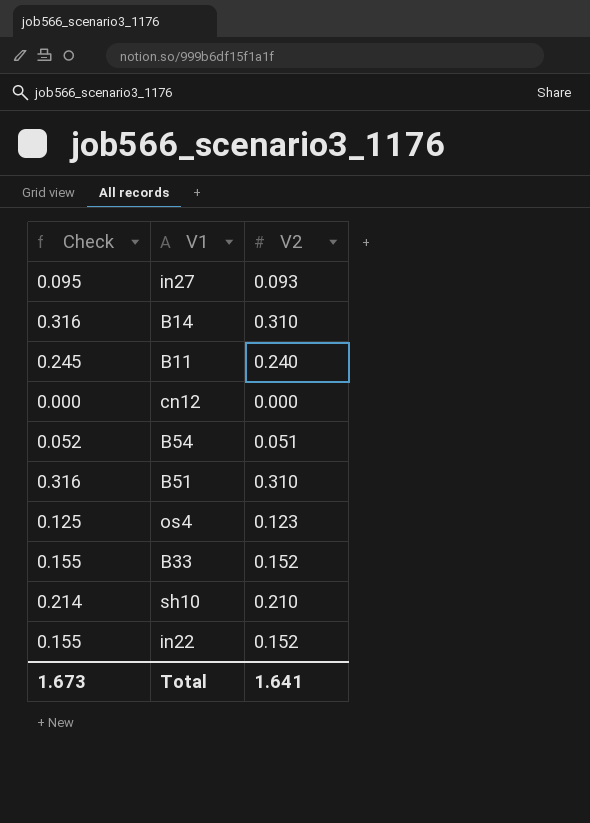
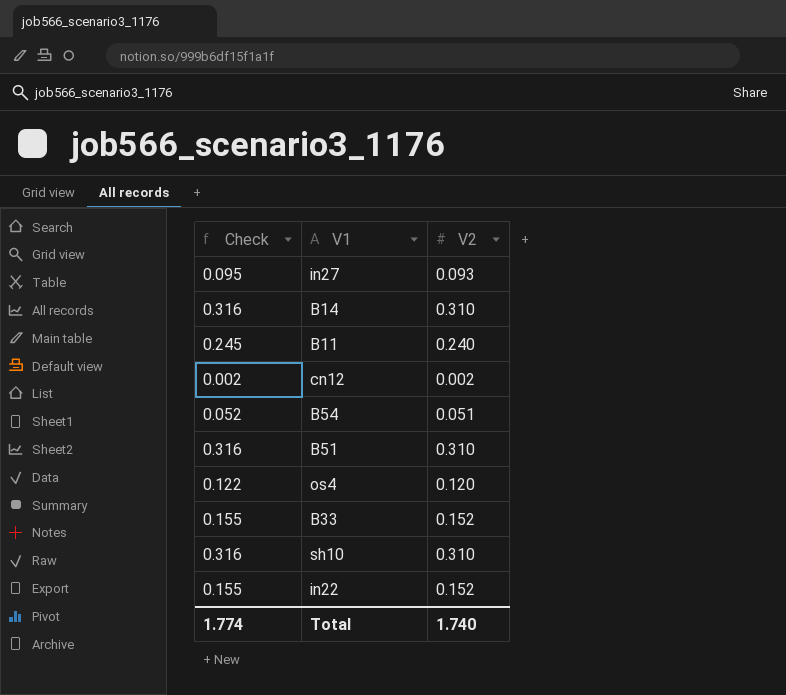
cn12 | Check: 0.000 -> 0.002
cn12 | V2: 0.000 -> 0.002
os4 | Check: 0.125 -> 0.122
os4 | V2: 0.123 -> 0.120
sh10 | Check: 0.214 -> 0.316
sh10 | V2: 0.210 -> 0.310
Total | Check: 1.673 -> 1.774
Total | V2: 1.641 -> 1.740

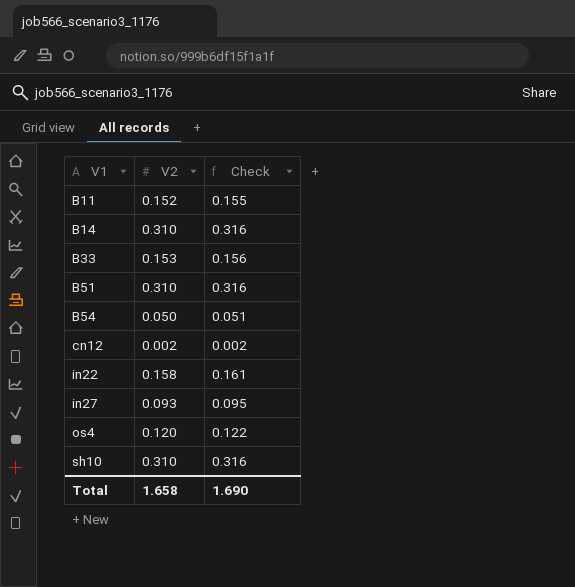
row order: none -> V1 ascending
column Check | position: 1 -> 3
B11 | V2: 0.240 -> 0.152
B11 | Check: 0.245 -> 0.155
B33 | V2: 0.152 -> 0.153
B33 | Check: 0.155 -> 0.156
B54 | V2: 0.051 -> 0.050
B54 | Check: 0.052 -> 0.051
in22 | V2: 0.152 -> 0.158
in22 | Check: 0.155 -> 0.161
Total | V2: 1.740 -> 1.658
Total | Check: 1.774 -> 1.690

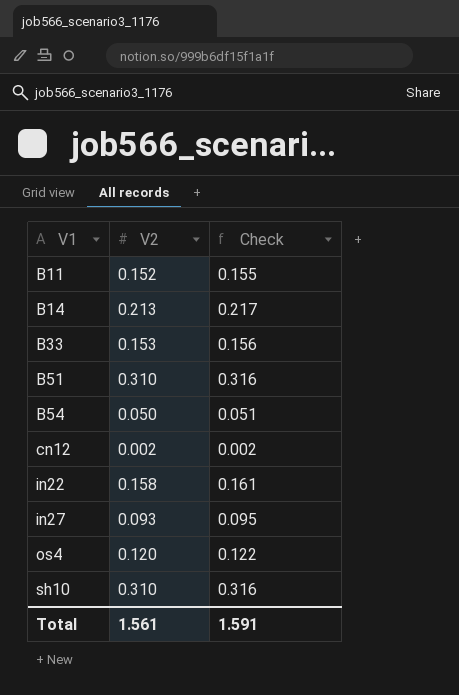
B14 | V2: 0.310 -> 0.213
B14 | Check: 0.316 -> 0.217
Total | V2: 1.658 -> 1.561
Total | Check: 1.690 -> 1.591

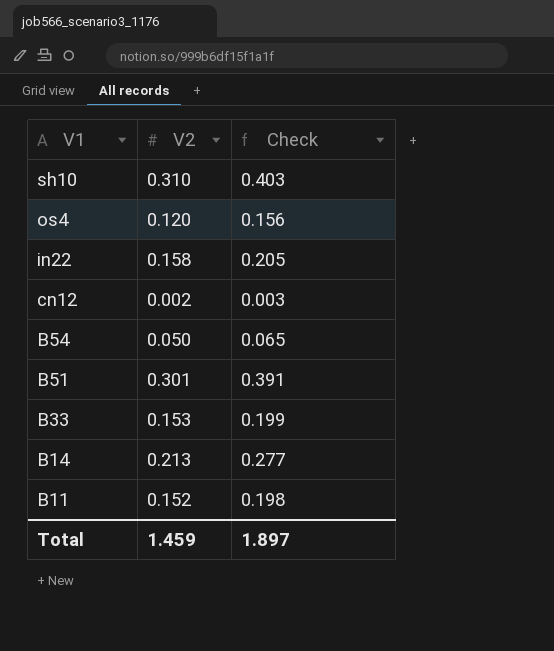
row order: V1 ascending -> V1 descending
column Check | formula: [V2] * 1.02 -> [V2] * 1.3
row in27: 0.093 | 0.095 -> none
B51 | V2: 0.310 -> 0.301
Total | V2: 1.561 -> 1.459
Total | Check: 1.591 -> 1.897

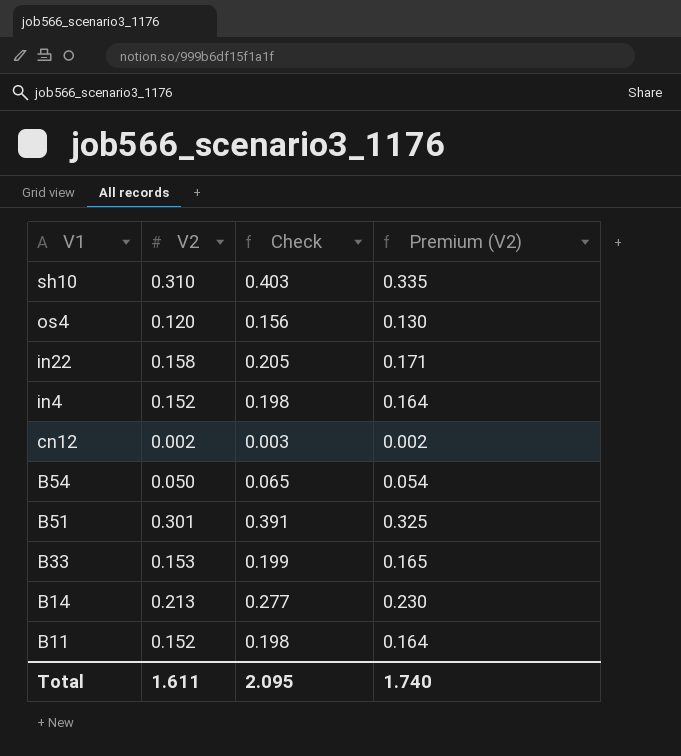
column Premium (V2) | formula: none -> [V2] * 1.08
row in4: none -> 0.152 | 0.198 | 0.164
Total | V2: 1.459 -> 1.611
Total | Check: 1.897 -> 2.095

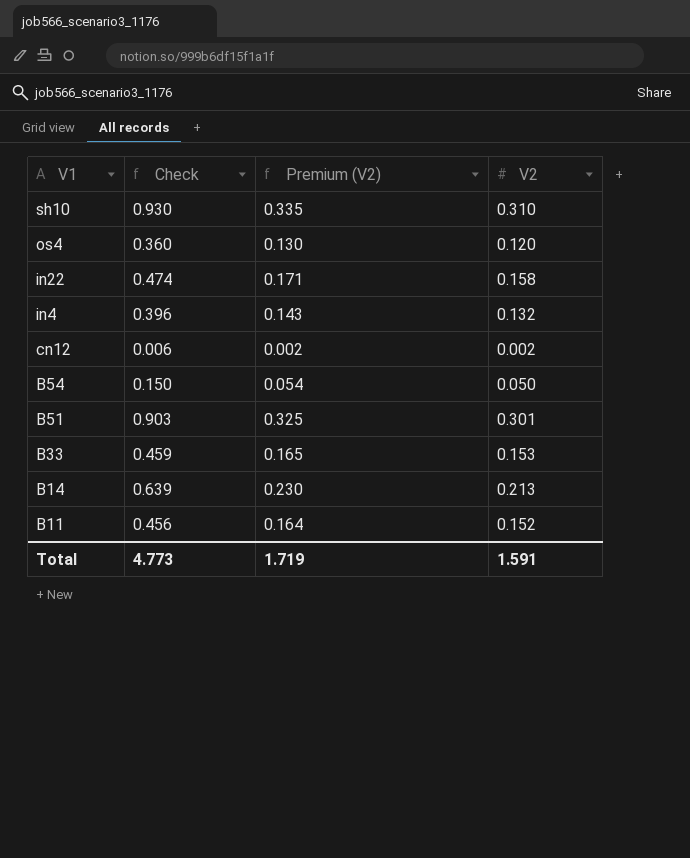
column Check | formula: [V2] * 1.3 -> [V2] * 3
column V2 | position: 2 -> 4
in4 | Premium (V2): 0.164 -> 0.143
in4 | V2: 0.152 -> 0.132
Total | Check: 2.095 -> 4.773
Total | Premium (V2): 1.740 -> 1.719
Total | V2: 1.611 -> 1.591

